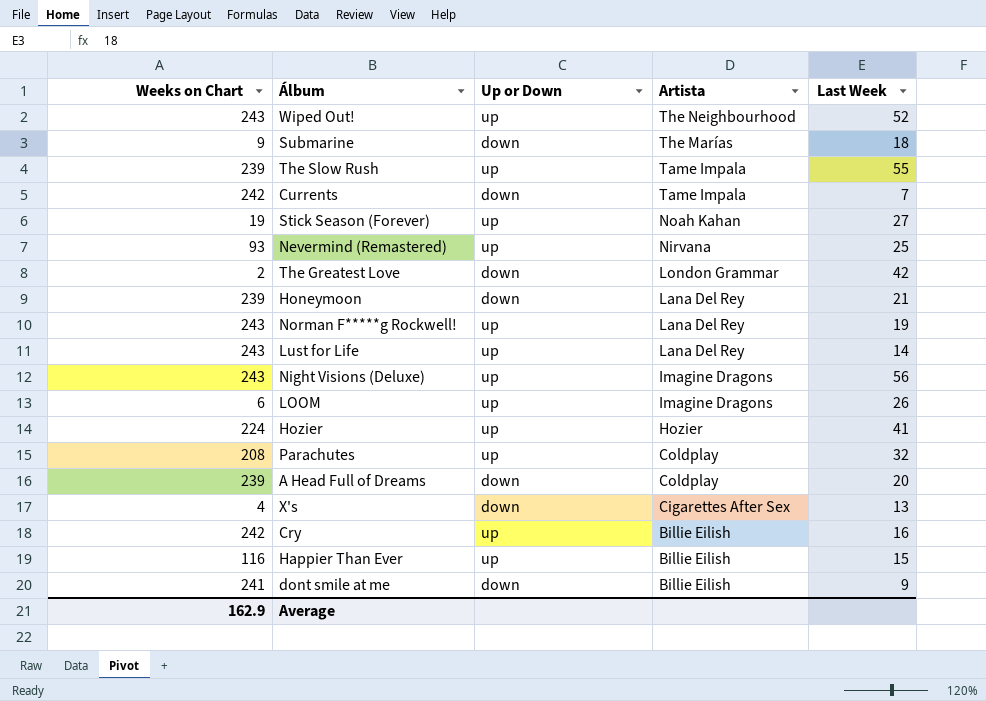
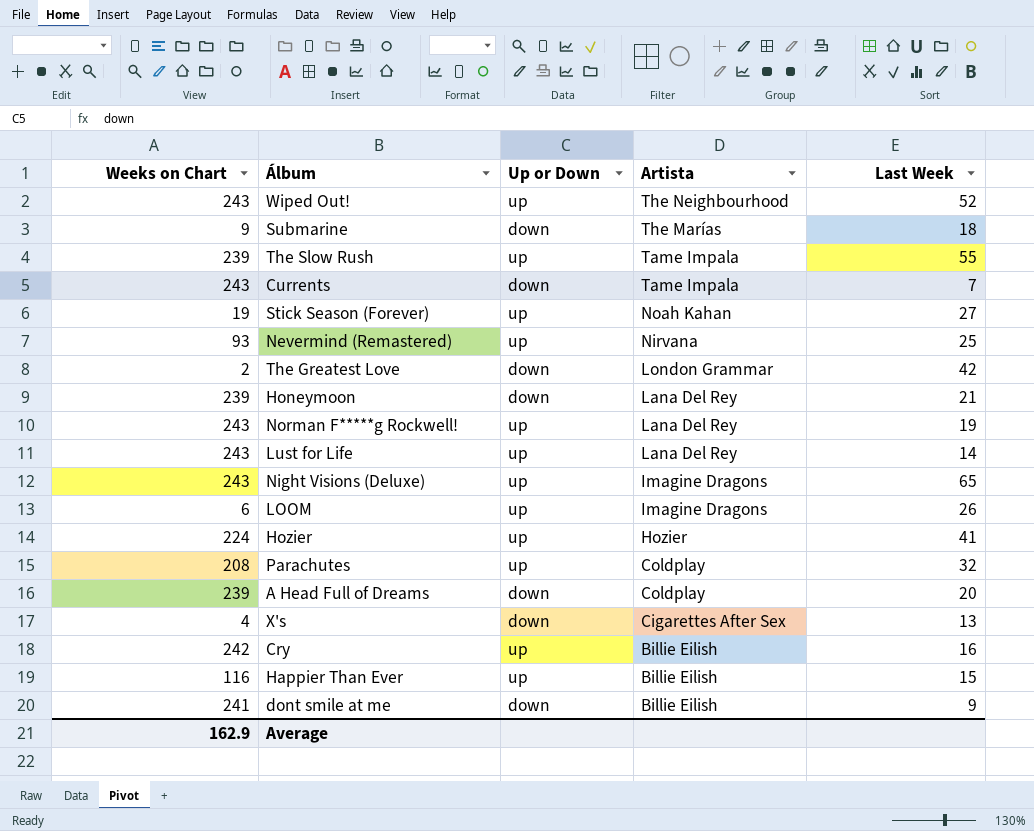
Currents | Weeks on Chart: 242 -> 243
Night Visions (Deluxe) | Last Week: 56 -> 65

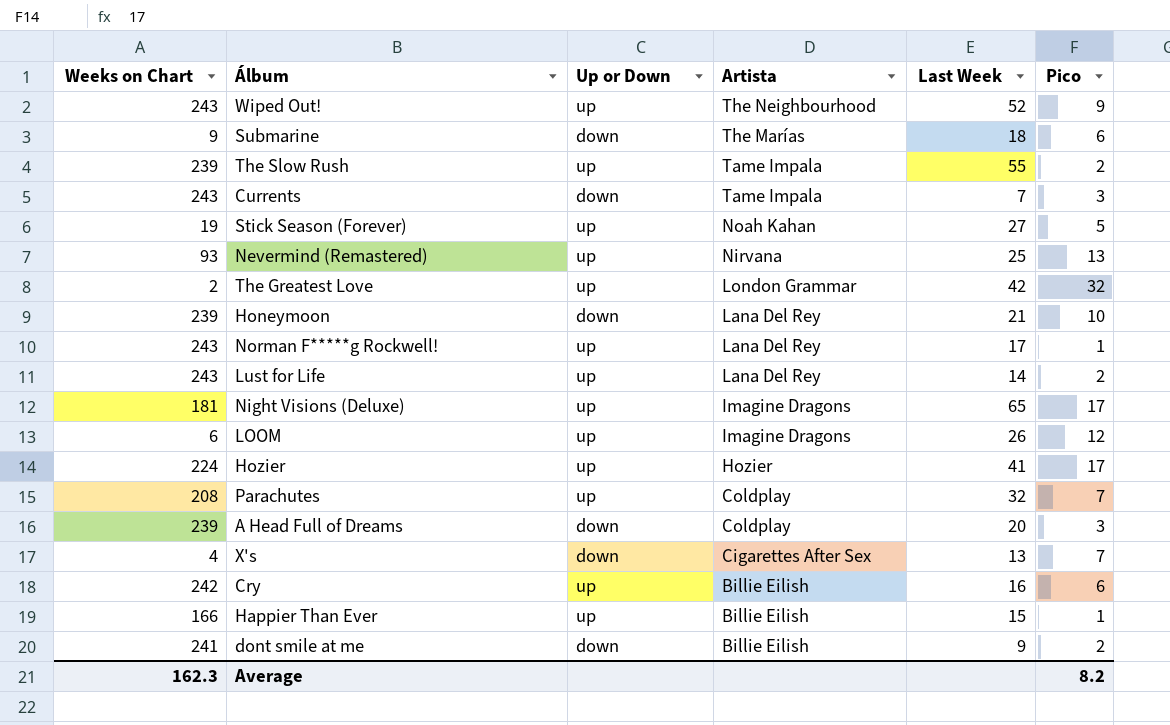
column Pico | position: none -> 6
The Greatest Love | Up or Down: down -> up
Norman F*****g Rockwell! | Last Week: 19 -> 17
Night Visions (Deluxe) | Weeks on Chart: 243 -> 181
Happier Than Ever | Weeks on Chart: 116 -> 166
Average | Weeks on Chart: 162.9 -> 162.3

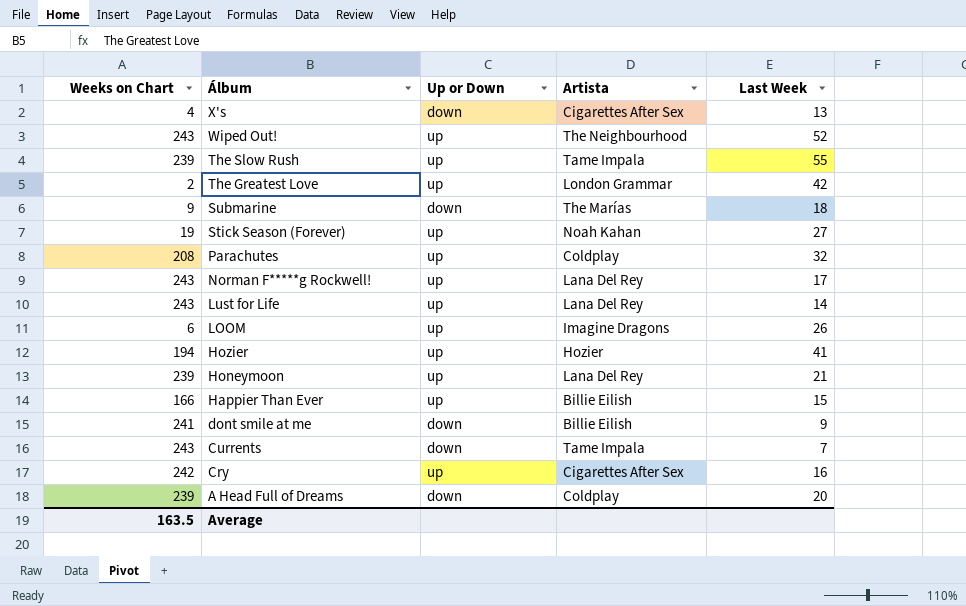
row order: Artista descending -> Álbum descending
column Pico | position: 6 -> none
row Nevermind (Remastered): 93 | up | Nirvana | 25 | 13 -> none
row Night Visions (Deluxe): 181 | up | Imagine Dragons | 65 | 17 -> none
Hozier | Weeks on Chart: 224 -> 194
Honeymoon | Up or Down: down -> up
Cry | Artista: Billie Eilish -> Cigarettes After Sex
Average | Weeks on Chart: 162.3 -> 163.5

